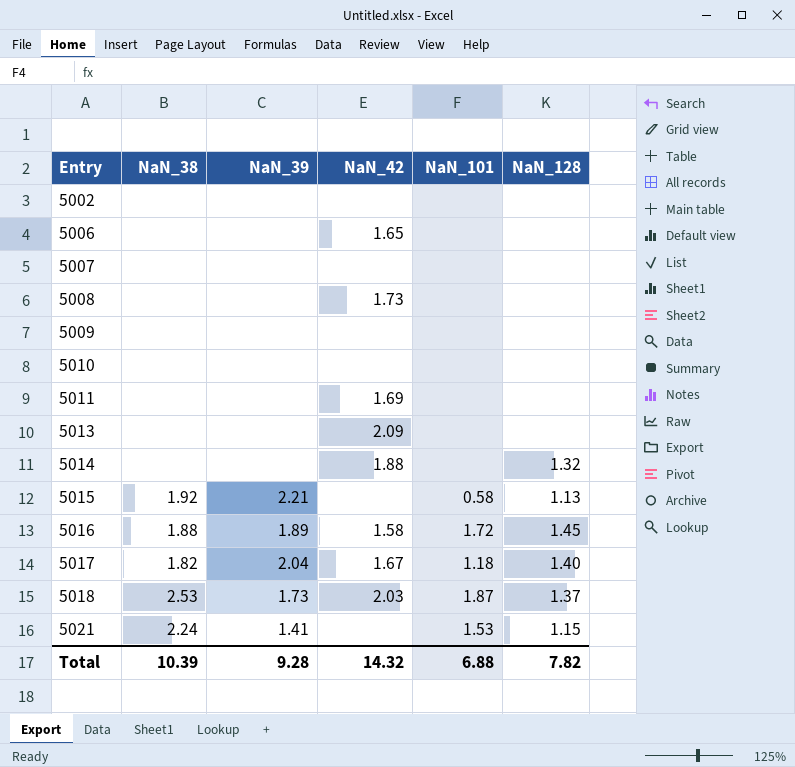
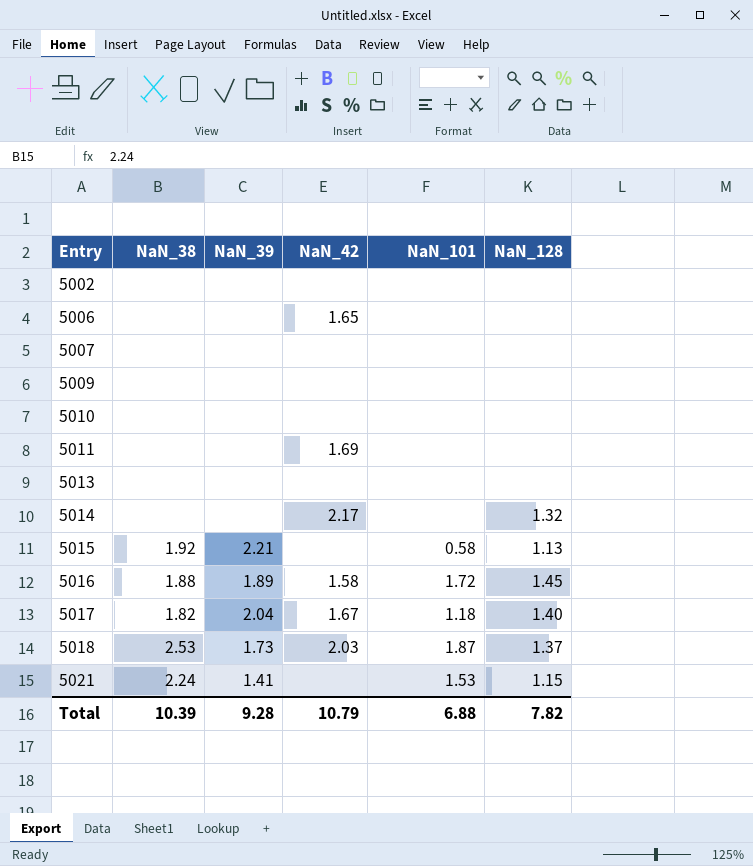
row 5008: none | none | 1.73 | none | none -> none
5013 | NaN_42: 2.09 -> none
5014 | NaN_42: 1.88 -> 2.17
Total | NaN_42: 14.32 -> 10.79

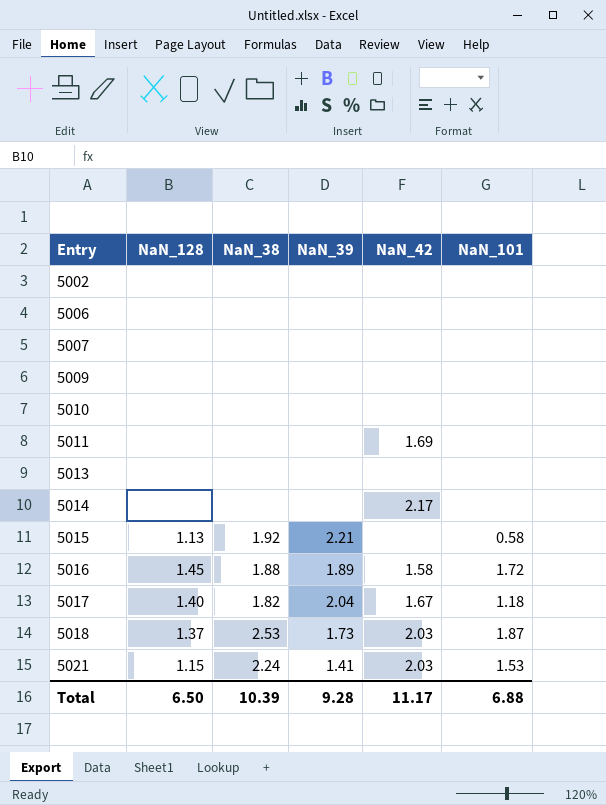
column NaN_128 | position: 6 -> 2
5006 | NaN_42: 1.65 -> none
5014 | NaN_128: 1.32 -> none
5021 | NaN_42: none -> 2.03
Total | NaN_128: 7.82 -> 6.50
Total | NaN_42: 10.79 -> 11.17

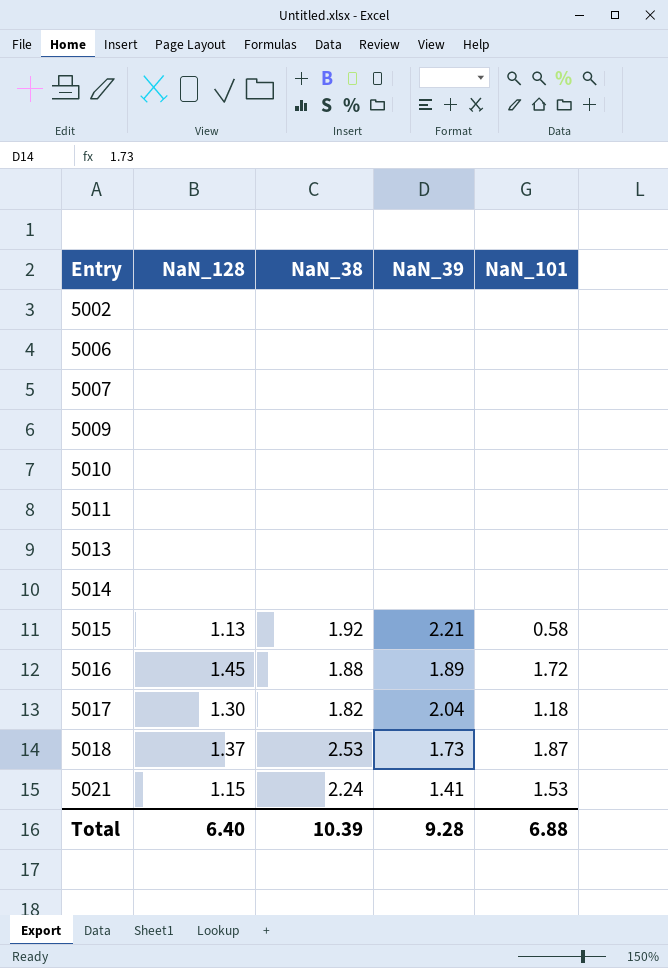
column NaN_42 | position: 5 -> none
5017 | NaN_128: 1.40 -> 1.30
Total | NaN_128: 6.50 -> 6.40

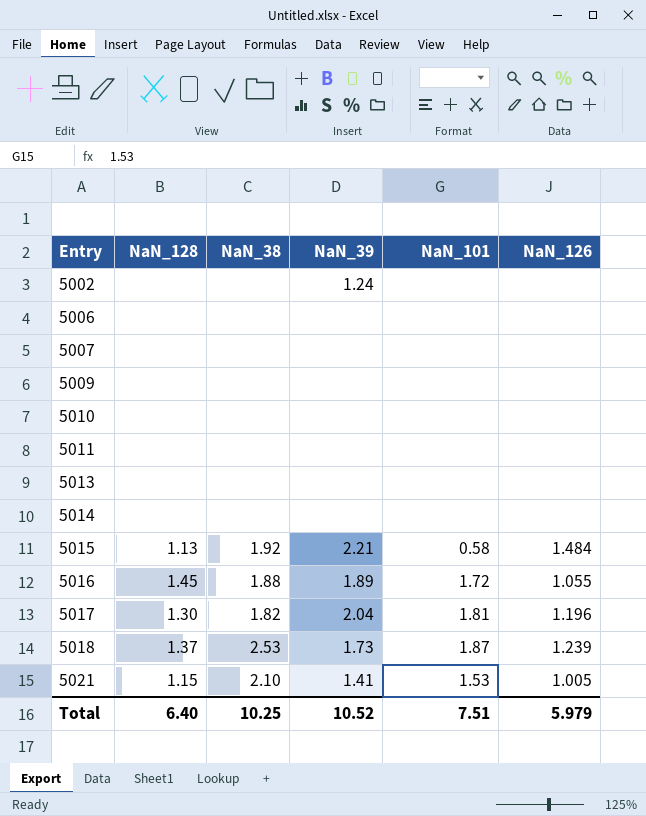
column NaN_126 | position: none -> 6
5002 | NaN_39: none -> 1.24
5017 | NaN_101: 1.18 -> 1.81
5021 | NaN_38: 2.24 -> 2.10
Total | NaN_38: 10.39 -> 10.25
Total | NaN_39: 9.28 -> 10.52
Total | NaN_101: 6.88 -> 7.51

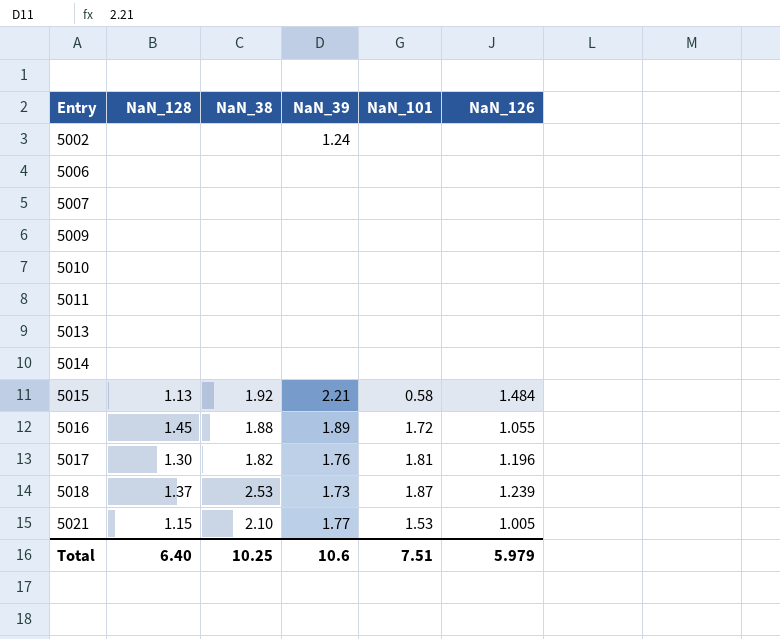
5017 | NaN_39: 2.04 -> 1.76
5021 | NaN_39: 1.41 -> 1.77
Total | NaN_39: 10.52 -> 10.6

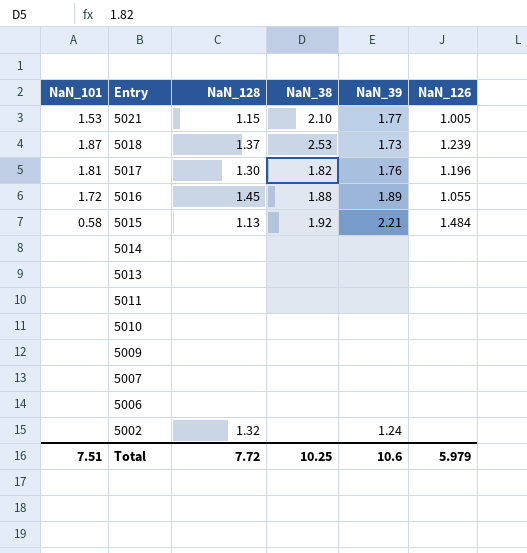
row order: Entry ascending -> Entry descending
column NaN_101 | position: 5 -> 1
5002 | NaN_128: none -> 1.32
Total | NaN_128: 6.40 -> 7.72

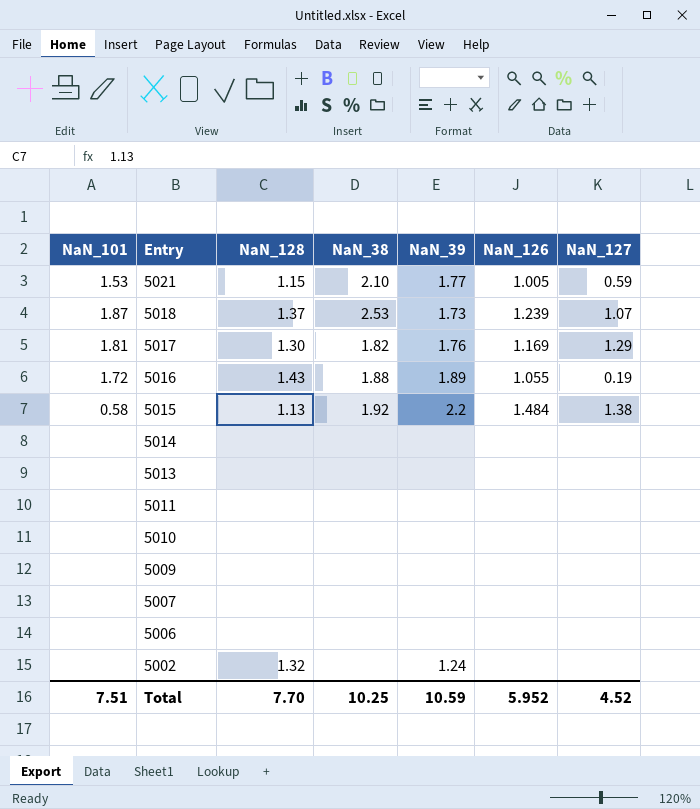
column NaN_127 | position: none -> 7
5017 | NaN_126: 1.196 -> 1.169
5016 | NaN_128: 1.45 -> 1.43
5015 | NaN_39: 2.21 -> 2.2
Total | NaN_128: 7.72 -> 7.70
Total | NaN_39: 10.6 -> 10.59
Total | NaN_126: 5.979 -> 5.952

